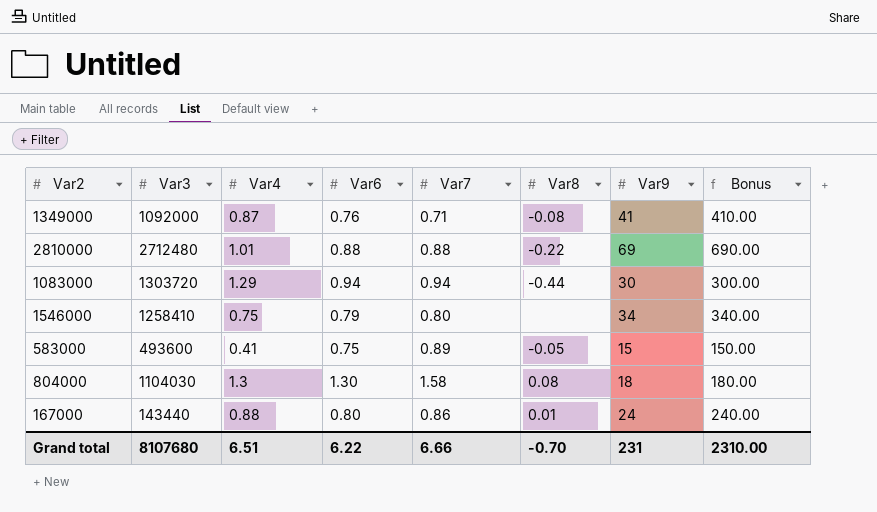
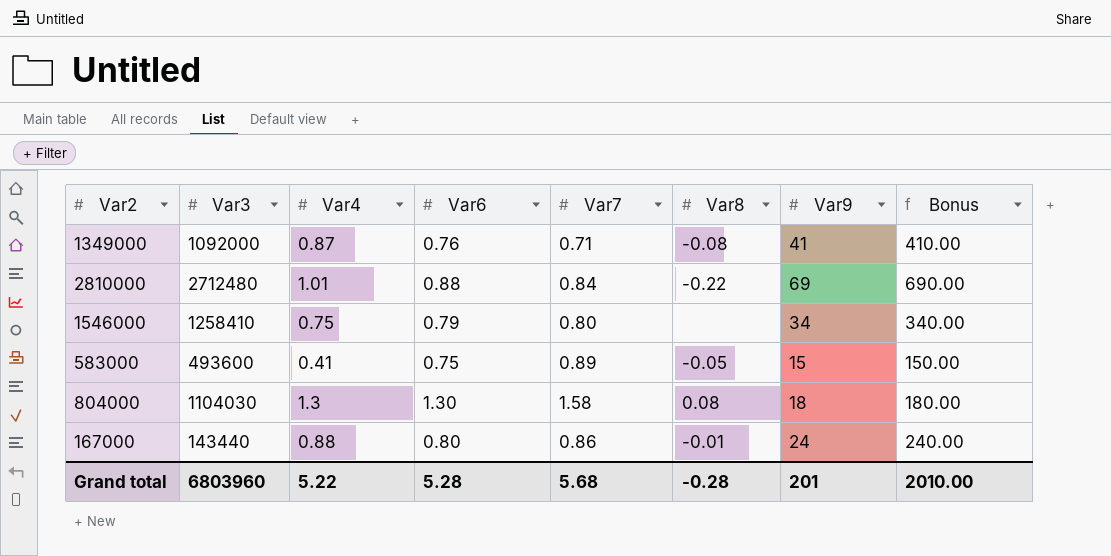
row 1083000: 1303720 | 1.29 | 0.94 | 0.94 | -0.44 | 30 | 300.00 -> none
2810000 | Var7: 0.88 -> 0.84
167000 | Var8: 0.01 -> -0.01
Grand total | Var3: 8107680 -> 6803960
Grand total | Var4: 6.51 -> 5.22
Grand total | Var6: 6.22 -> 5.28
Grand total | Var7: 6.66 -> 5.68
Grand total | Var8: -0.70 -> -0.28
Grand total | Var9: 231 -> 201
Grand total | Bonus: 2310.00 -> 2010.00

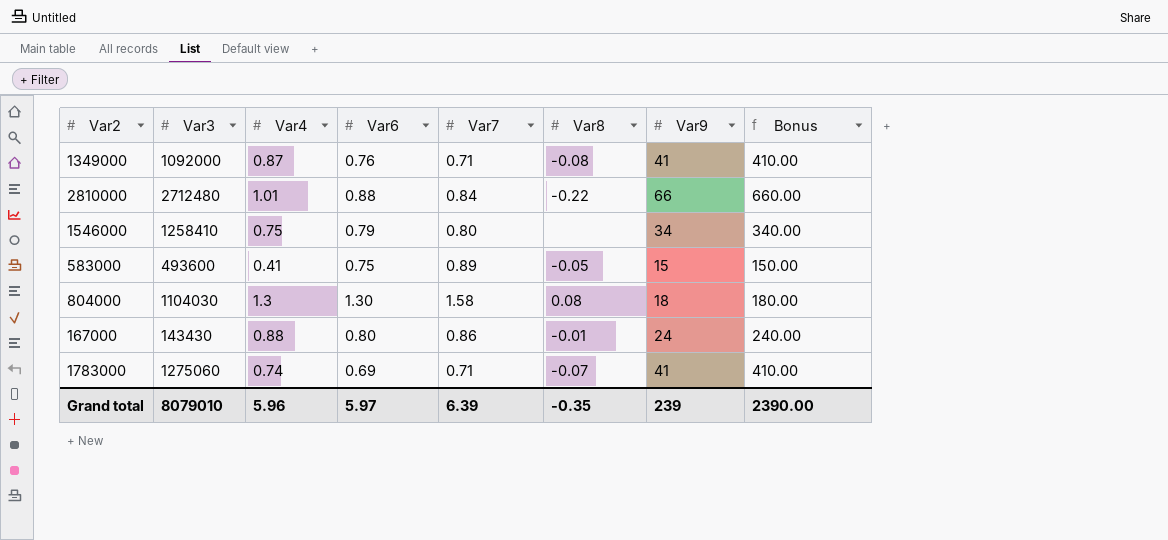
2810000 | Var9: 69 -> 66
2810000 | Bonus: 690.00 -> 660.00
167000 | Var3: 143440 -> 143430
row 1783000: none -> 1275060 | 0.74 | 0.69 | 0.71 | -0.07 | 41 | 410.00
Grand total | Var3: 6803960 -> 8079010
Grand total | Var4: 5.22 -> 5.96
Grand total | Var6: 5.28 -> 5.97
Grand total | Var7: 5.68 -> 6.39
Grand total | Var8: -0.28 -> -0.35
Grand total | Var9: 201 -> 239
Grand total | Bonus: 2010.00 -> 2390.00

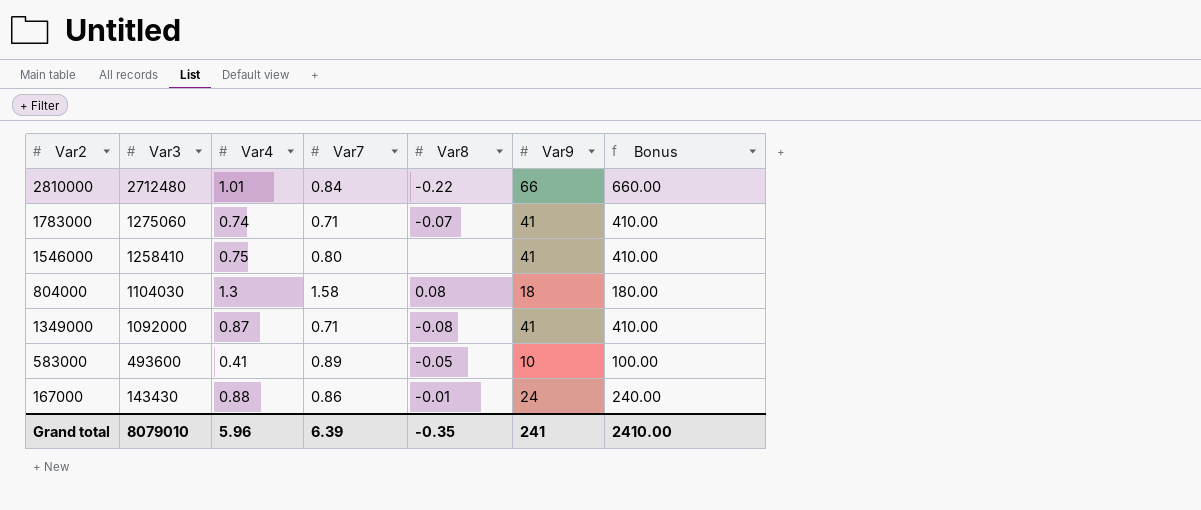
row order: none -> Var3 descending
column Var6 | position: 4 -> none
1546000 | Var9: 34 -> 41
1546000 | Bonus: 340.00 -> 410.00
583000 | Var9: 15 -> 10
583000 | Bonus: 150.00 -> 100.00
Grand total | Var9: 239 -> 241
Grand total | Bonus: 2390.00 -> 2410.00

